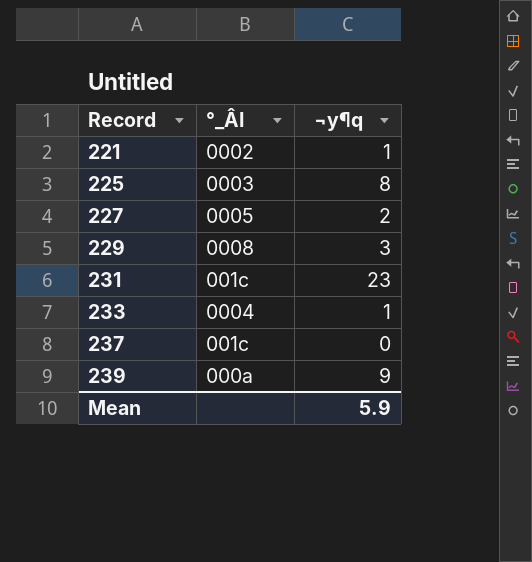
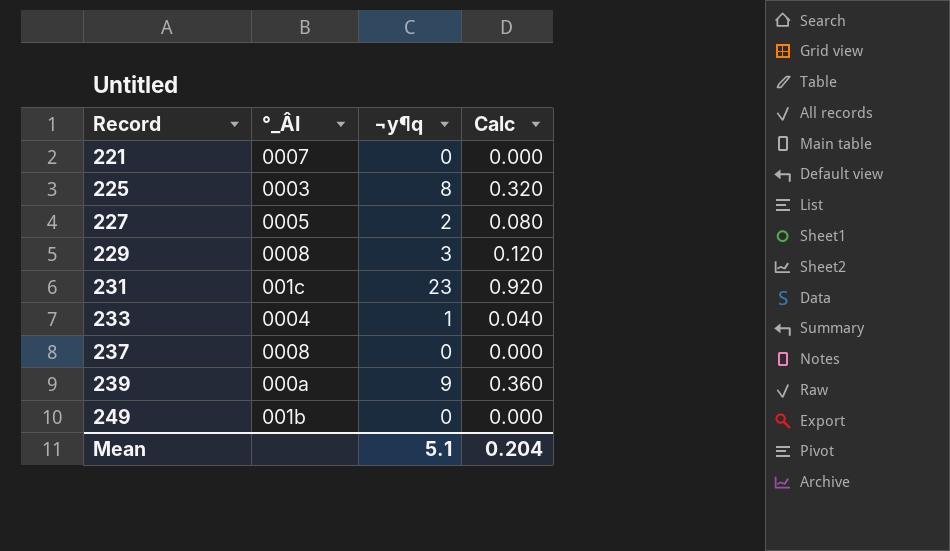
column Calc | formula: none -> [¬y¶q] * 0.04
221 | °_ÂI: 0002 -> 0007
221 | ¬y¶q: 1 -> 0
237 | °_ÂI: 001c -> 0008
row 249: none -> 001b | 0 | 0.000
Mean | ¬y¶q: 5.9 -> 5.1

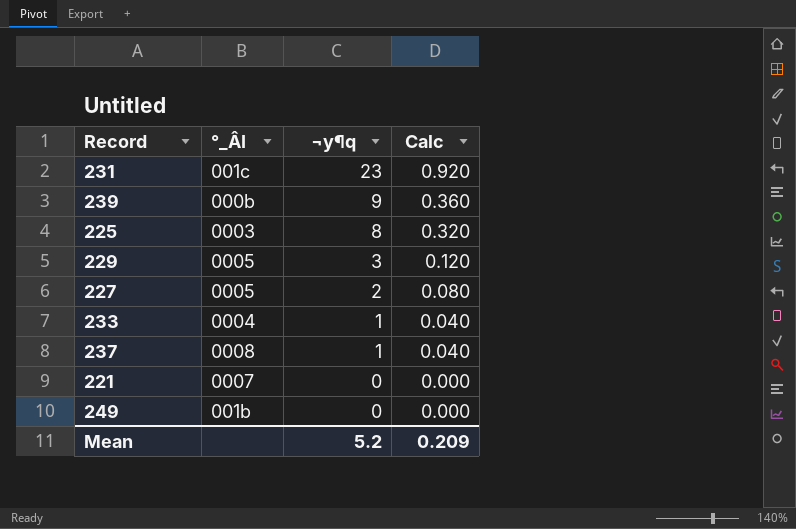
row order: Record ascending -> ¬y¶q descending
239 | °_ÂI: 000a -> 000b
229 | °_ÂI: 0008 -> 0005
237 | ¬y¶q: 0 -> 1
237 | Calc: 0.000 -> 0.040
Mean | ¬y¶q: 5.1 -> 5.2
Mean | Calc: 0.204 -> 0.209

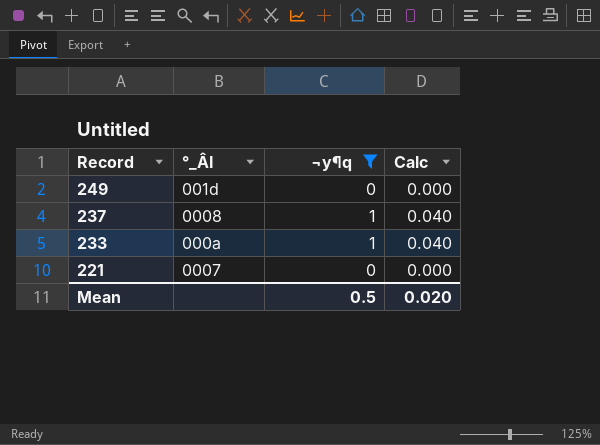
filter: none -> ¬y¶q <= 1
row order: ¬y¶q descending -> Record descending
249 | °_ÂI: 001b -> 001d
233 | °_ÂI: 0004 -> 000a
Mean | ¬y¶q: 5.2 -> 0.5
Mean | Calc: 0.209 -> 0.020

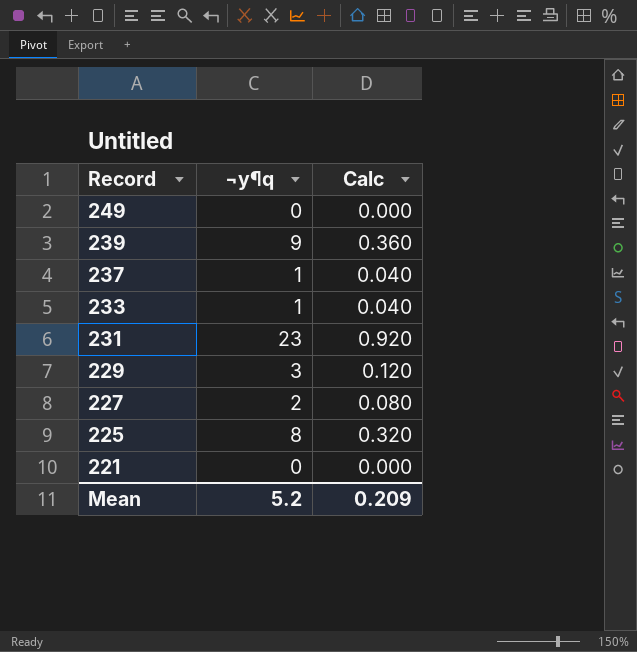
filter: ¬y¶q <= 1 -> none
column °_ÂI | position: 2 -> none
Mean | ¬y¶q: 0.5 -> 5.2
Mean | Calc: 0.020 -> 0.209

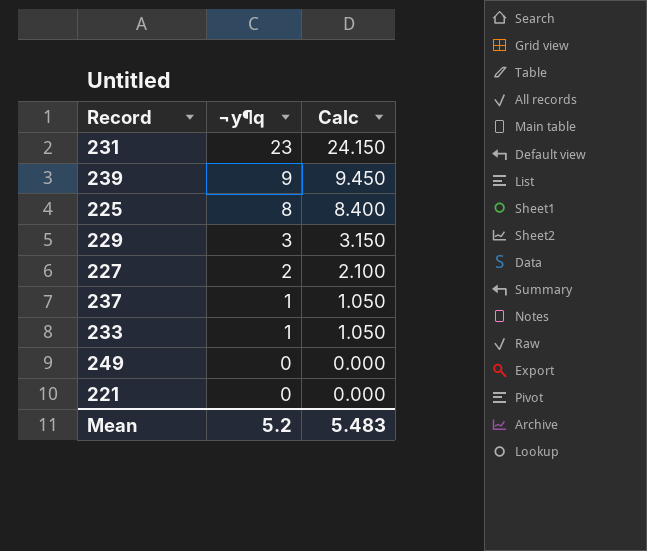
row order: Record descending -> ¬y¶q descending
column Calc | formula: [¬y¶q] * 0.04 -> [¬y¶q] * 1.05
Mean | Calc: 0.209 -> 5.483

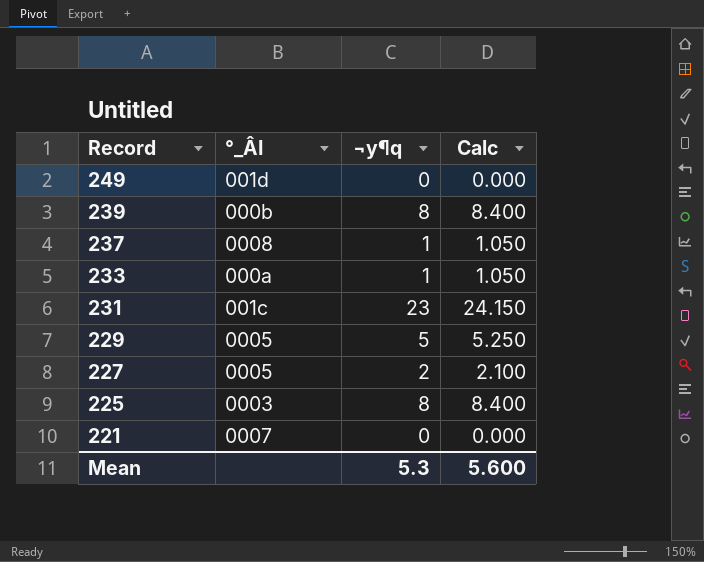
row order: ¬y¶q descending -> Record descending
column °_ÂI | position: none -> 2
239 | ¬y¶q: 9 -> 8
239 | Calc: 9.450 -> 8.400
229 | ¬y¶q: 3 -> 5
229 | Calc: 3.150 -> 5.250
Mean | ¬y¶q: 5.2 -> 5.3
Mean | Calc: 5.483 -> 5.600

